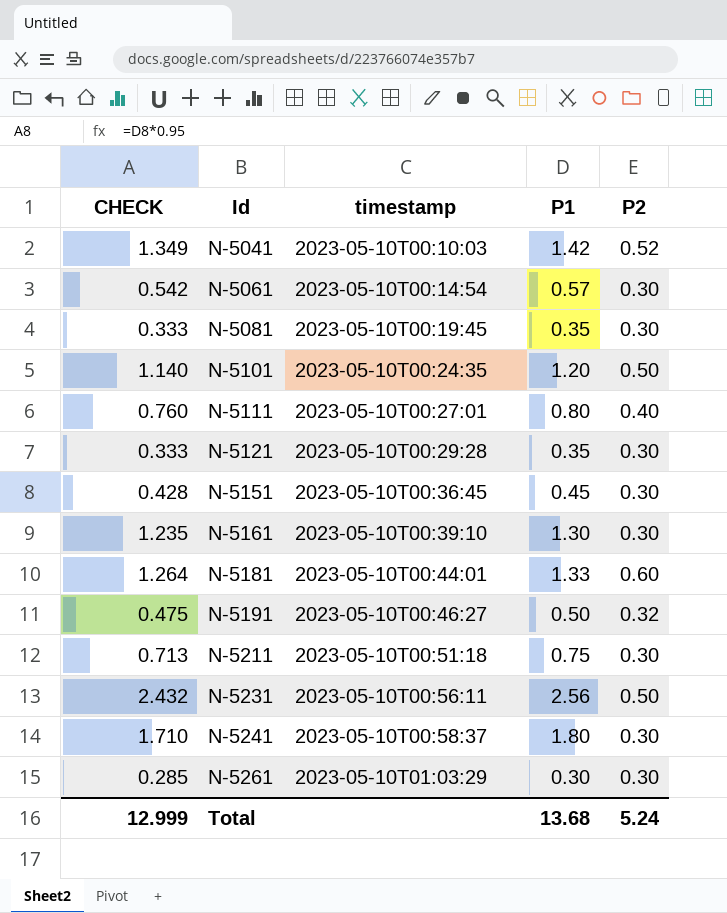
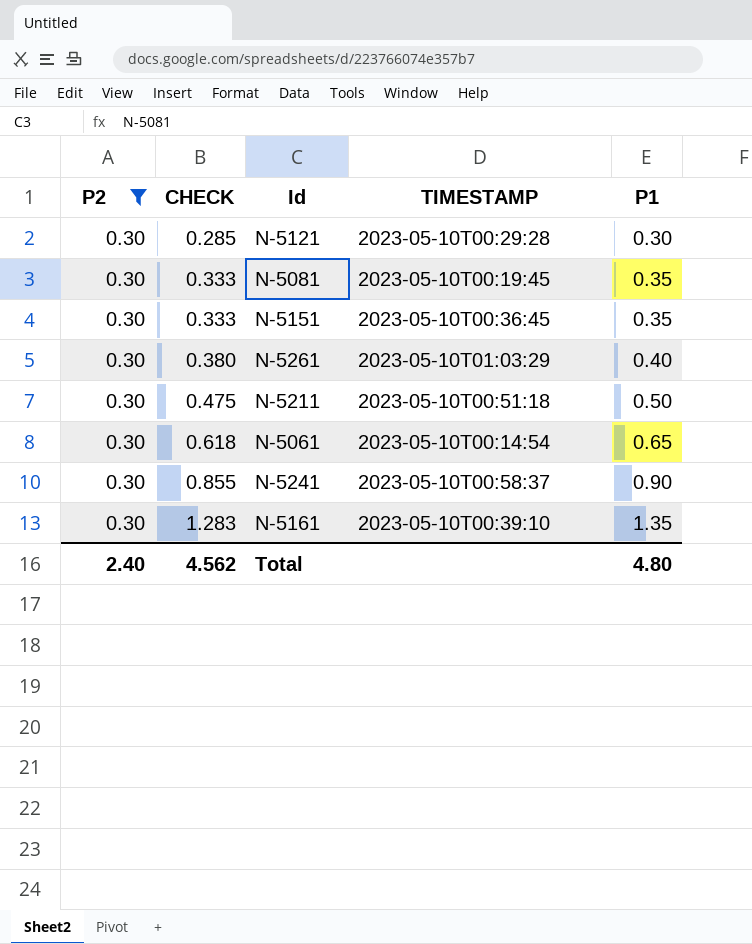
filter: none -> P2 = 0.30
row order: Id ascending -> CHECK ascending
column P2 | position: 5 -> 1
column name: timestamp -> TIMESTAMP
N-5121 | CHECK: 0.333 -> 0.285
N-5121 | P1: 0.35 -> 0.30
N-5151 | CHECK: 0.428 -> 0.333
N-5151 | P1: 0.45 -> 0.35
N-5261 | CHECK: 0.285 -> 0.380
N-5261 | P1: 0.30 -> 0.40
N-5211 | CHECK: 0.713 -> 0.475
N-5211 | P1: 0.75 -> 0.50
N-5061 | CHECK: 0.542 -> 0.618
N-5061 | P1: 0.57 -> 0.65
N-5241 | CHECK: 1.710 -> 0.855
N-5241 | P1: 1.80 -> 0.90
N-5161 | CHECK: 1.235 -> 1.283
N-5161 | P1: 1.30 -> 1.35
Total | P2: 5.24 -> 2.40
Total | CHECK: 12.999 -> 4.562
Total | P1: 13.68 -> 4.80

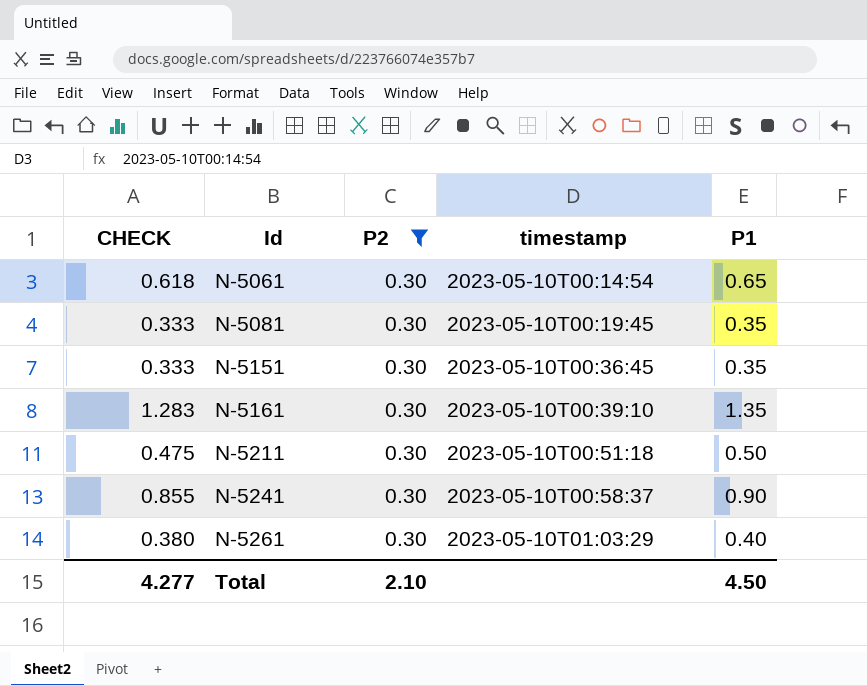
row order: CHECK ascending -> Id ascending
column P2 | position: 1 -> 3
column name: TIMESTAMP -> timestamp
row N-5121: 0.30 | 0.285 | 2023-05-10T00:29:28 | 0.30 -> none
Total | CHECK: 4.562 -> 4.277
Total | P2: 2.40 -> 2.10
Total | P1: 4.80 -> 4.50

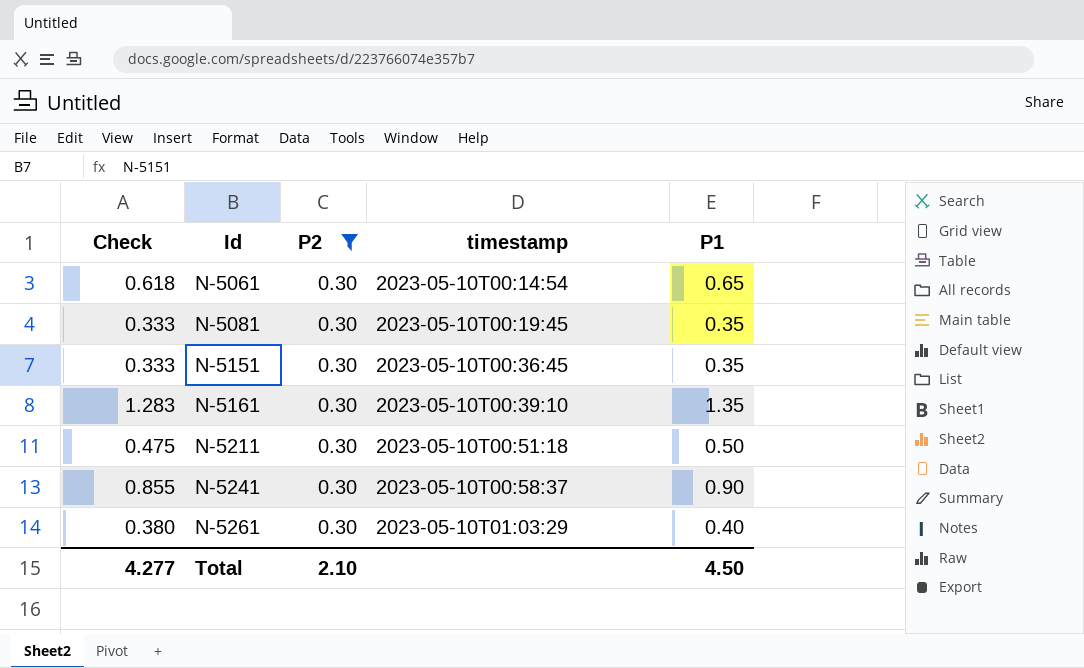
column name: CHECK -> Check

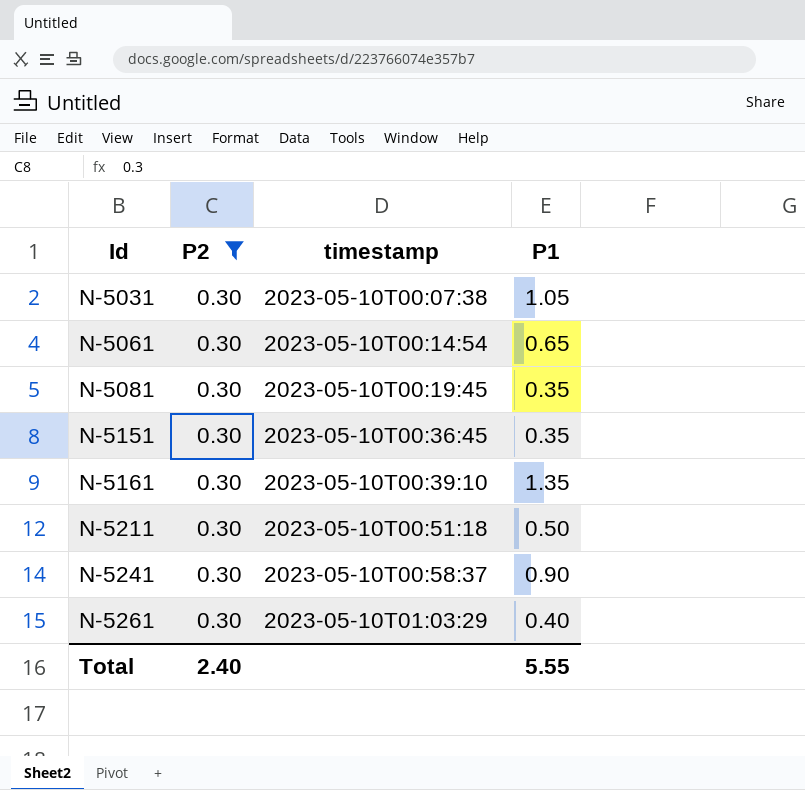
column Check | formula: [P1] * 0.95 -> none
row N-5031: none -> 0.30 | 2023-05-10T00:07:38 | 1.05
Total | P2: 2.10 -> 2.40
Total | P1: 4.50 -> 5.55

